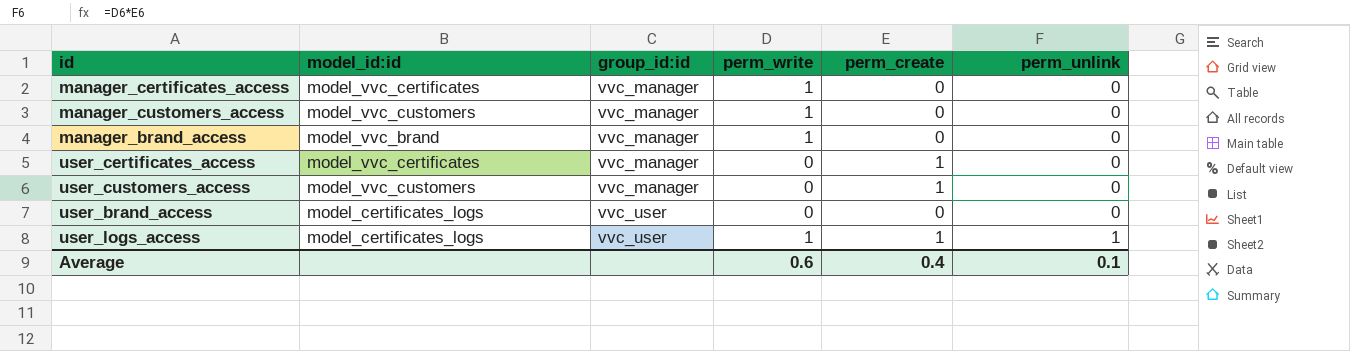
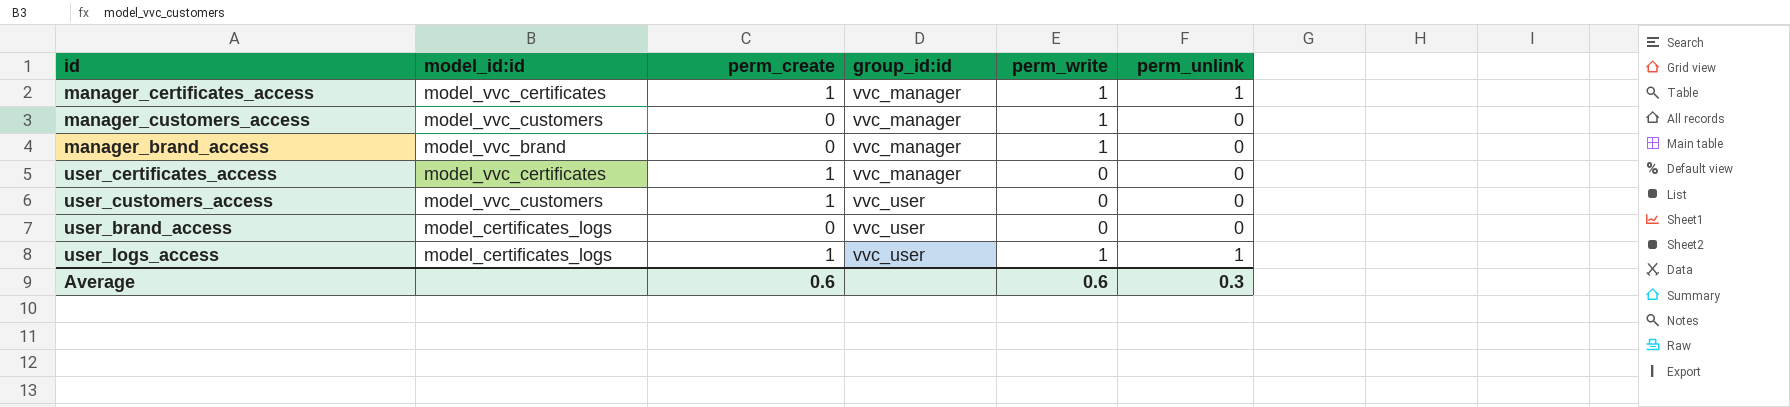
column perm_create | position: 5 -> 3
manager_certificates_access | perm_create: 0 -> 1
manager_certificates_access | perm_unlink: 0 -> 1
user_customers_access | group_id:id: vvc_manager -> vvc_user
Average | perm_create: 0.4 -> 0.6
Average | perm_unlink: 0.1 -> 0.3

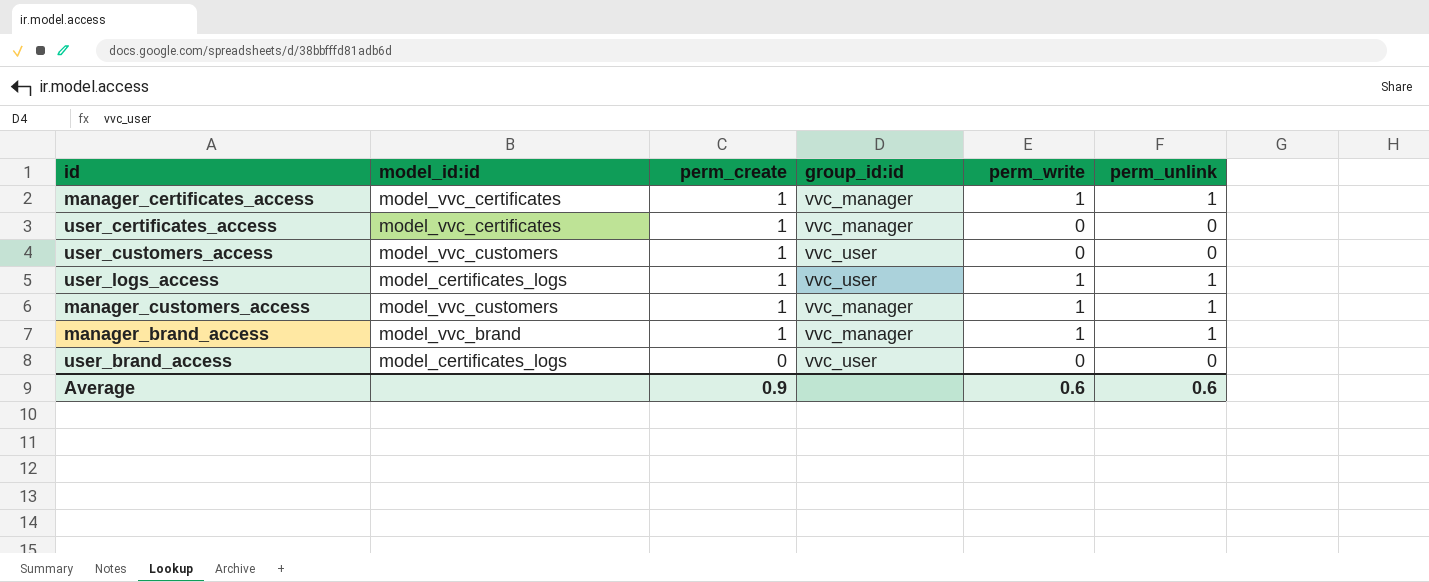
row order: group_id:id ascending -> perm_create descending
manager_customers_access | perm_create: 0 -> 1
manager_customers_access | perm_unlink: 0 -> 1
manager_brand_access | perm_create: 0 -> 1
manager_brand_access | perm_unlink: 0 -> 1
Average | perm_create: 0.6 -> 0.9
Average | perm_unlink: 0.3 -> 0.6

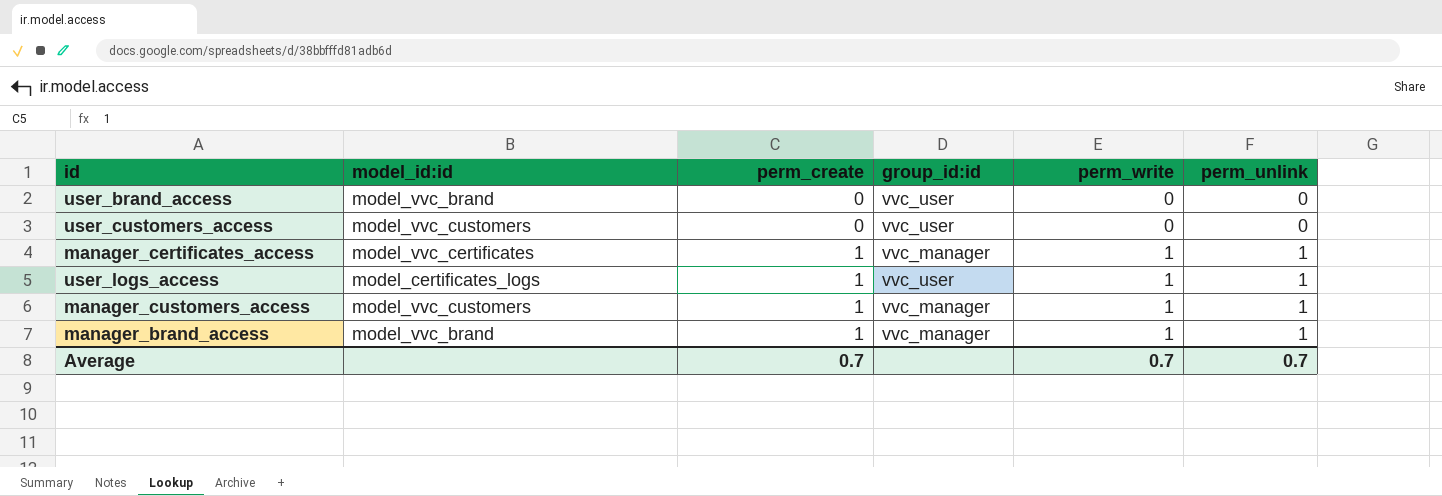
row order: perm_create descending -> perm_create ascending
row user_certificates_access: model_vvc_certificates | 1 | vvc_manager | 0 | 0 -> none
user_brand_access | model_id:id: model_certificates_logs -> model_vvc_brand
user_customers_access | perm_create: 1 -> 0
Average | perm_create: 0.9 -> 0.7
Average | perm_write: 0.6 -> 0.7
Average | perm_unlink: 0.6 -> 0.7

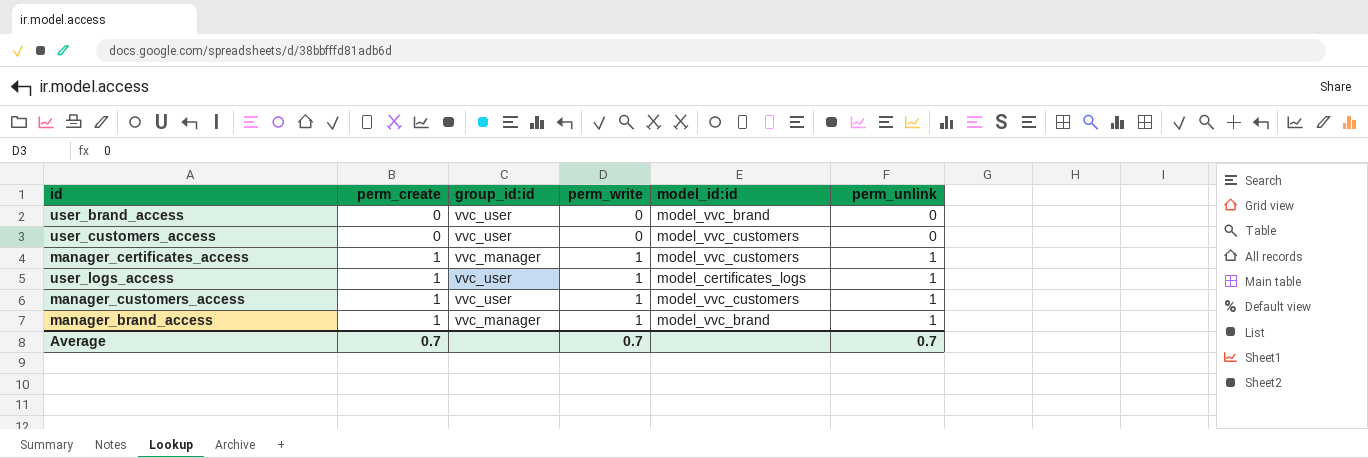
column model_id:id | position: 2 -> 5
manager_certificates_access | model_id:id: model_vvc_certificates -> model_vvc_customers
manager_customers_access | group_id:id: vvc_manager -> vvc_user

